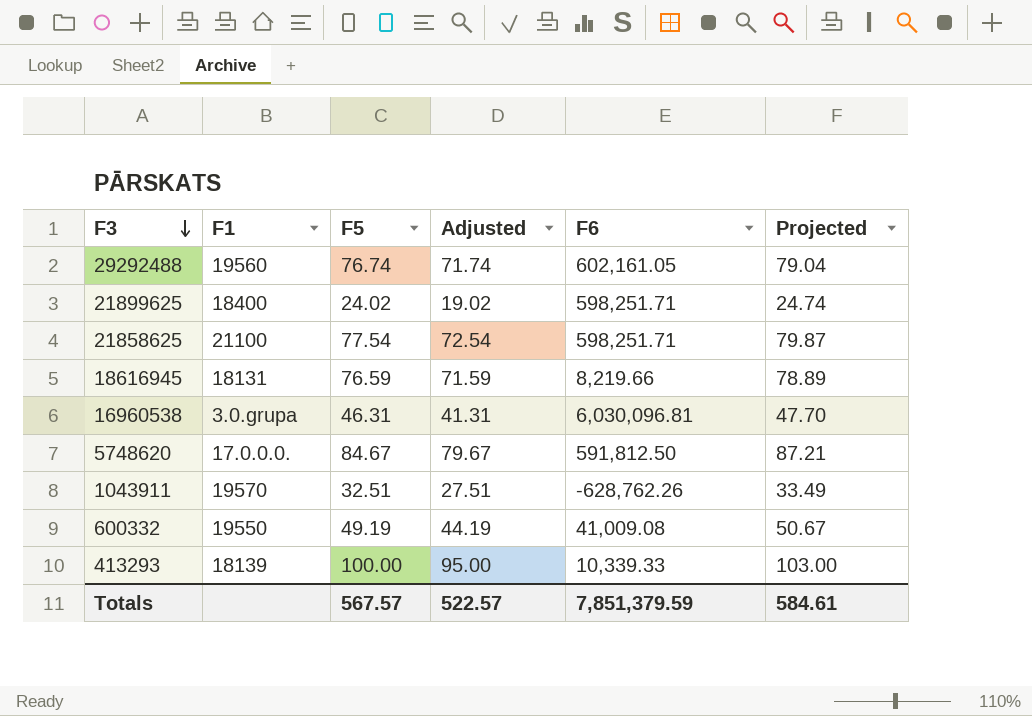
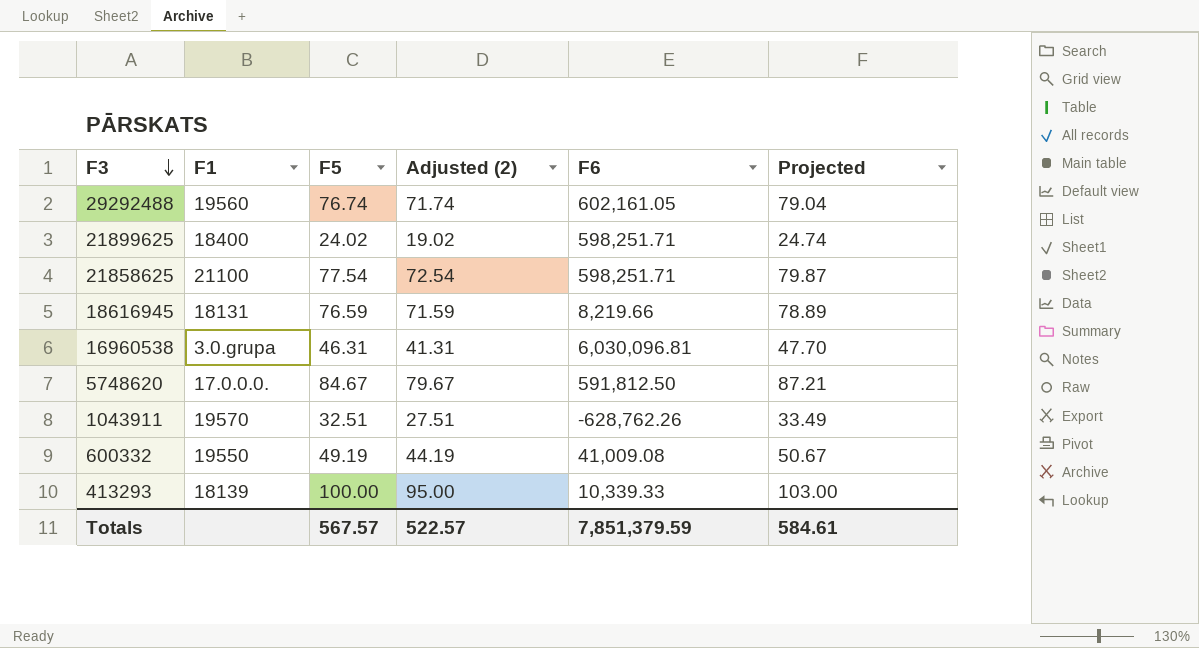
column name: Adjusted -> Adjusted (2)

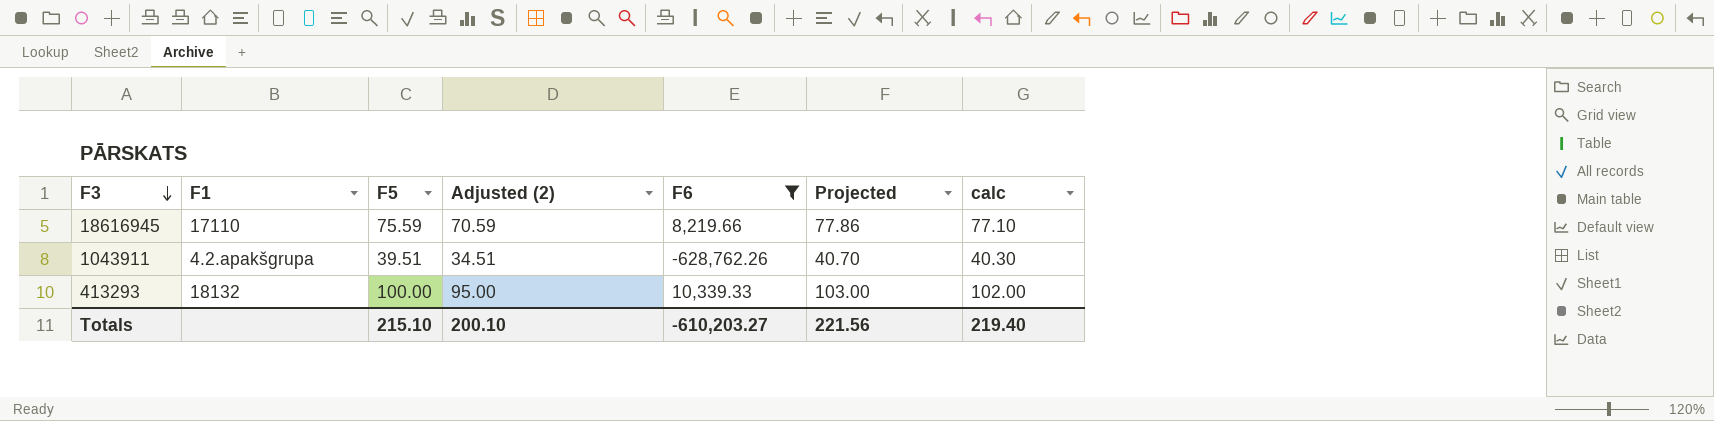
filter: none -> F6 <= 10,339.33
column calc | formula: none -> [F5] * 1.02
18616945 | F1: 18131 -> 17110
18616945 | F5: 76.59 -> 75.59
18616945 | Adjusted (2): 71.59 -> 70.59
18616945 | Projected: 78.89 -> 77.86
1043911 | F1: 19570 -> 4.2.apakšgrupa
1043911 | F5: 32.51 -> 39.51
1043911 | Adjusted (2): 27.51 -> 34.51
1043911 | Projected: 33.49 -> 40.70
413293 | F1: 18139 -> 18132
Totals | F5: 567.57 -> 215.10
Totals | Adjusted (2): 522.57 -> 200.10
Totals | F6: 7,851,379.59 -> -610,203.27
Totals | Projected: 584.61 -> 221.56

